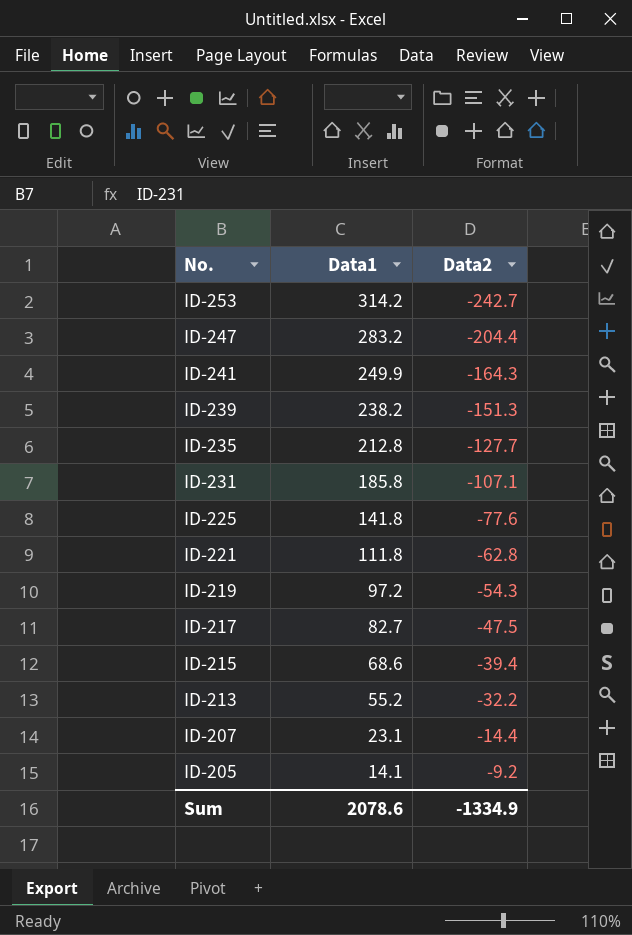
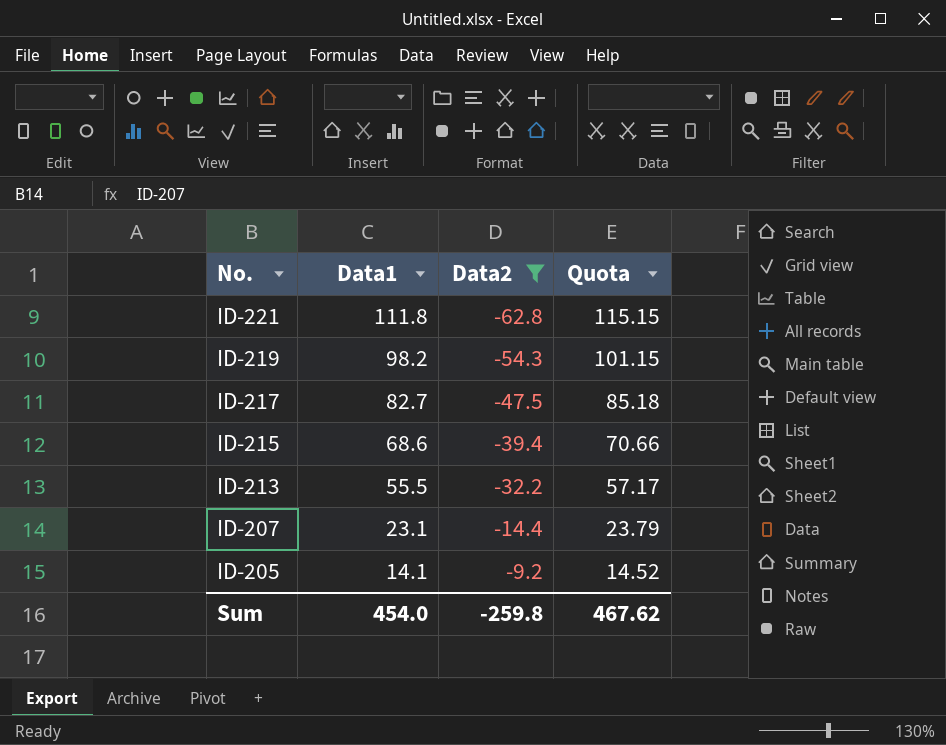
filter: none -> Data2 >= -62.8
column Quota | formula: none -> [Data1] * 1.03
ID-219 | Data1: 97.2 -> 98.2
ID-213 | Data1: 55.2 -> 55.5
Sum | Data1: 2078.6 -> 454.0
Sum | Data2: -1334.9 -> -259.8

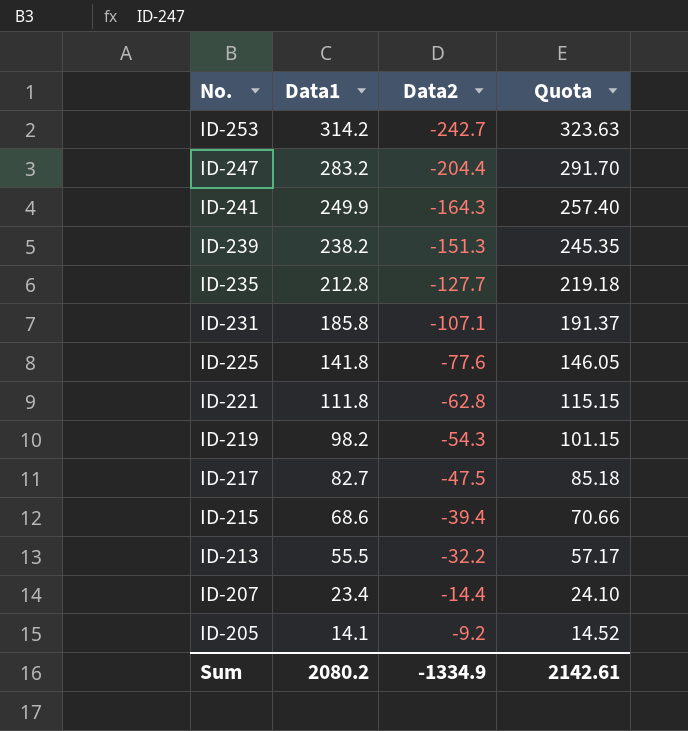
filter: Data2 >= -62.8 -> none
ID-207 | Data1: 23.1 -> 23.4
ID-207 | Quota: 23.79 -> 24.10
Sum | Data1: 454.0 -> 2080.2
Sum | Data2: -259.8 -> -1334.9
Sum | Quota: 467.62 -> 2142.61

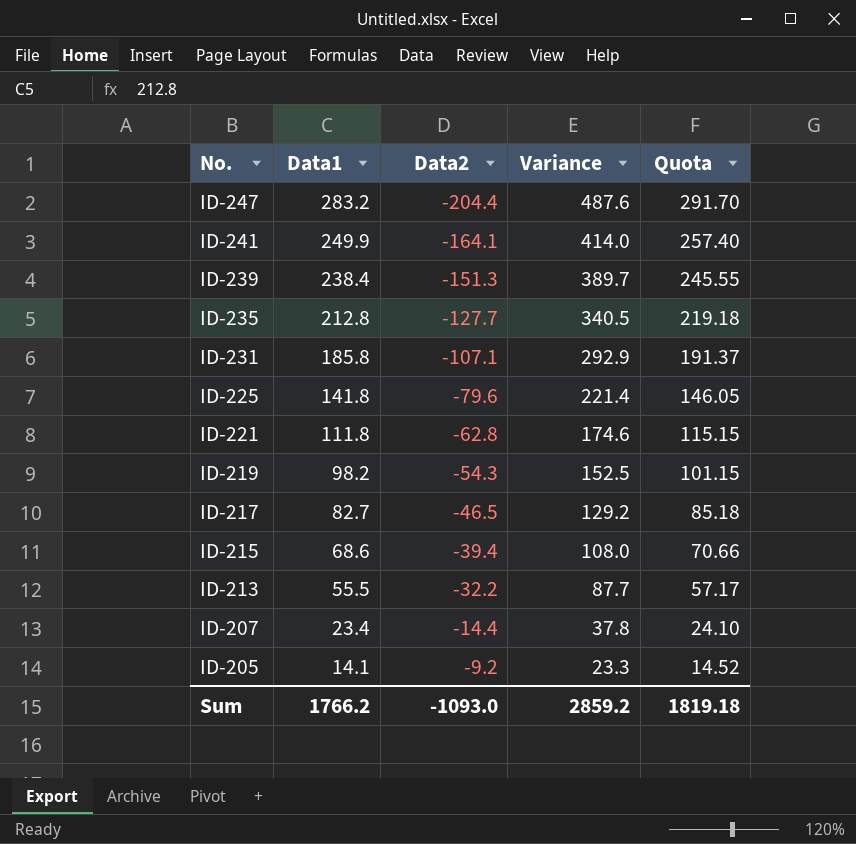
column Variance | formula: none -> [Data1] - [Data2]
row ID-253: 314.2 | -242.7 | 323.63 -> none
ID-241 | Data2: -164.3 -> -164.1
ID-239 | Data1: 238.2 -> 238.4
ID-239 | Quota: 245.35 -> 245.55
ID-225 | Data2: -77.6 -> -79.6
ID-217 | Data2: -47.5 -> -46.5
Sum | Data1: 2080.2 -> 1766.2
Sum | Data2: -1334.9 -> -1093.0
Sum | Quota: 2142.61 -> 1819.18

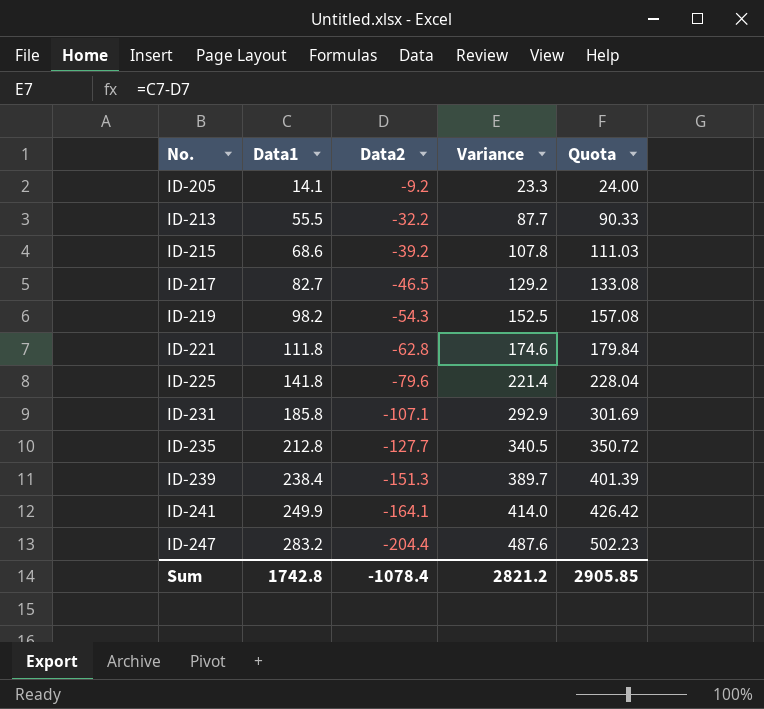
row order: No. descending -> No. ascending
column Quota | formula: [Data1] * 1.03 -> [Variance] * 1.03
row ID-207: 23.4 | -14.4 | 37.8 | 24.10 -> none
ID-215 | Data2: -39.4 -> -39.2
ID-215 | Variance: 108.0 -> 107.8
Sum | Data1: 1766.2 -> 1742.8
Sum | Data2: -1093.0 -> -1078.4
Sum | Variance: 2859.2 -> 2821.2
Sum | Quota: 1819.18 -> 2905.85

